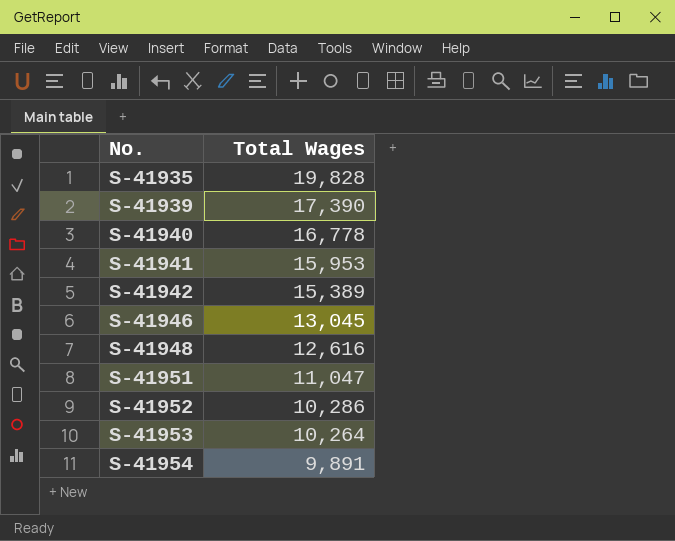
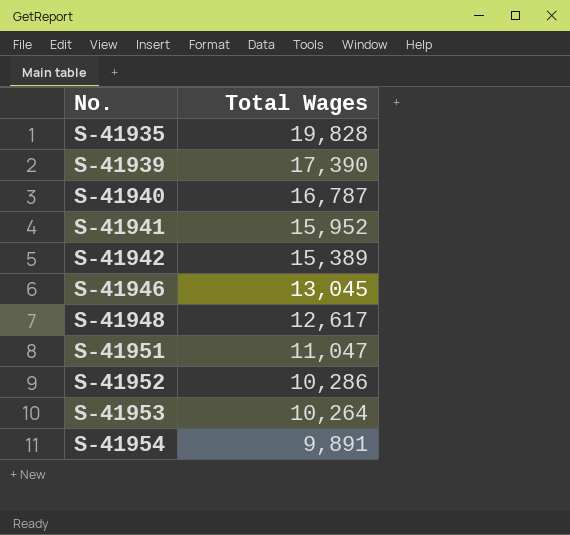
S-41940 | Total Wages: 16,778 -> 16,787
S-41941 | Total Wages: 15,953 -> 15,952
S-41948 | Total Wages: 12,616 -> 12,617

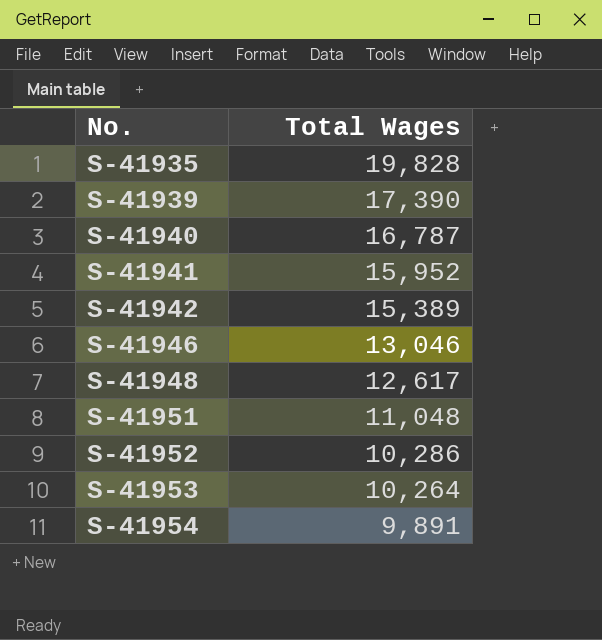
S-41946 | Total Wages: 13,045 -> 13,046
S-41951 | Total Wages: 11,047 -> 11,048

